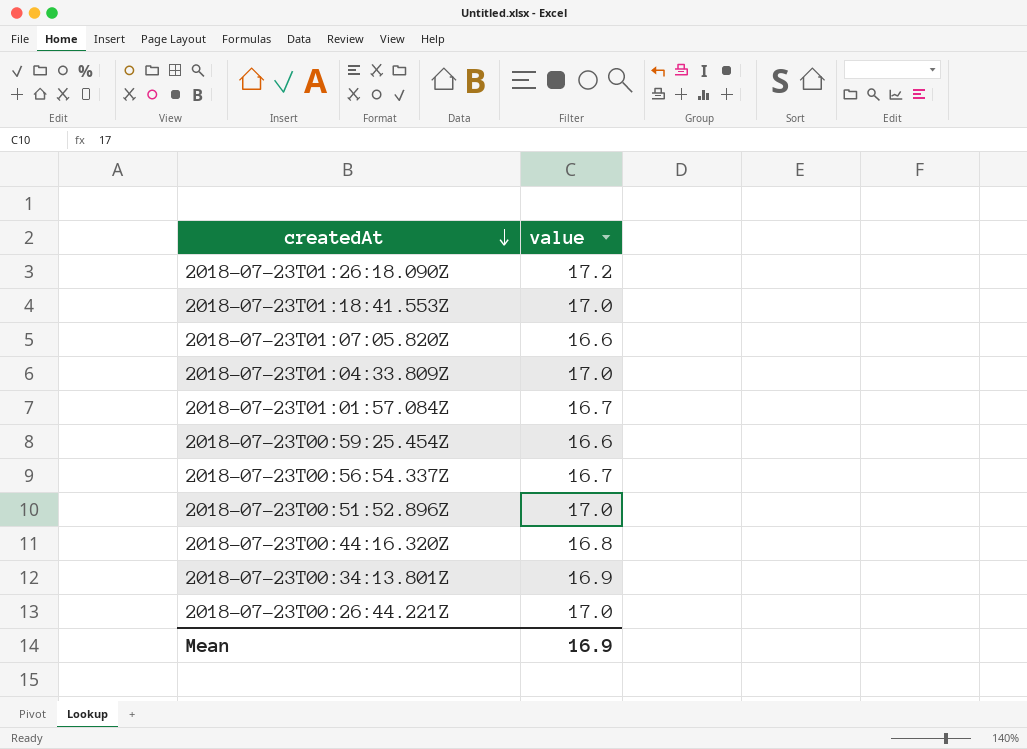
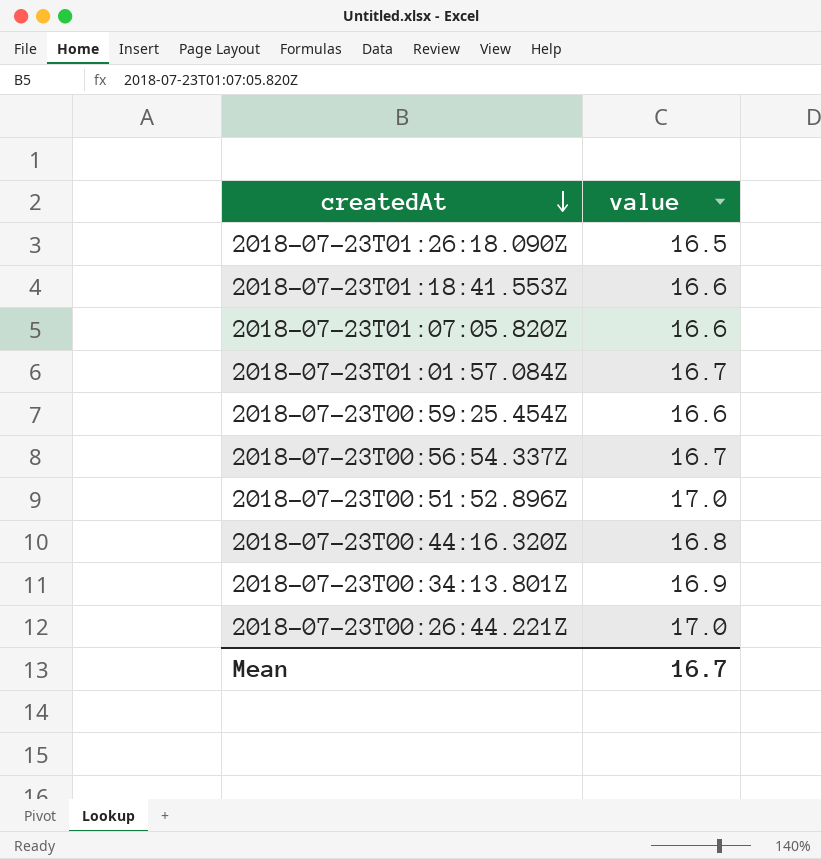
row 2018-07-23T01:04:33.809Z: 17.0 -> none
2018-07-23T01:26:18.090Z | value: 17.2 -> 16.5
2018-07-23T01:18:41.553Z | value: 17.0 -> 16.6
Mean | value: 16.9 -> 16.7

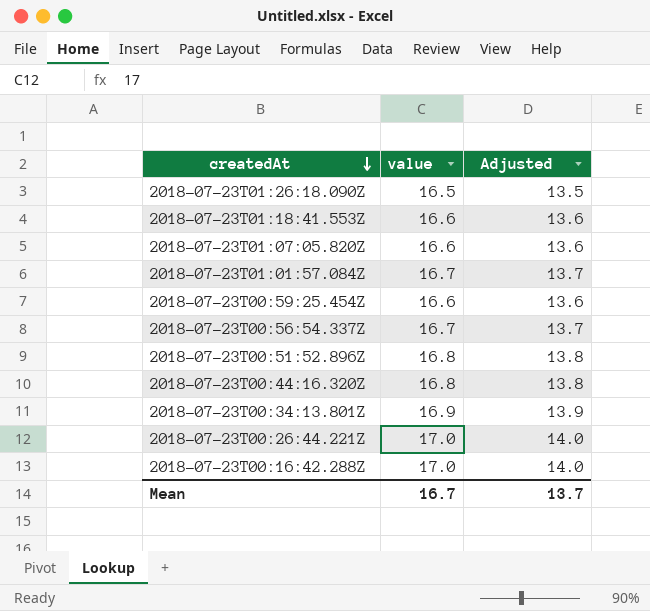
column Adjusted | formula: none -> [value] - 3
2018-07-23T00:51:52.896Z | value: 17.0 -> 16.8
row 2018-07-23T00:16:42.288Z: none -> 17.0 | 14.0

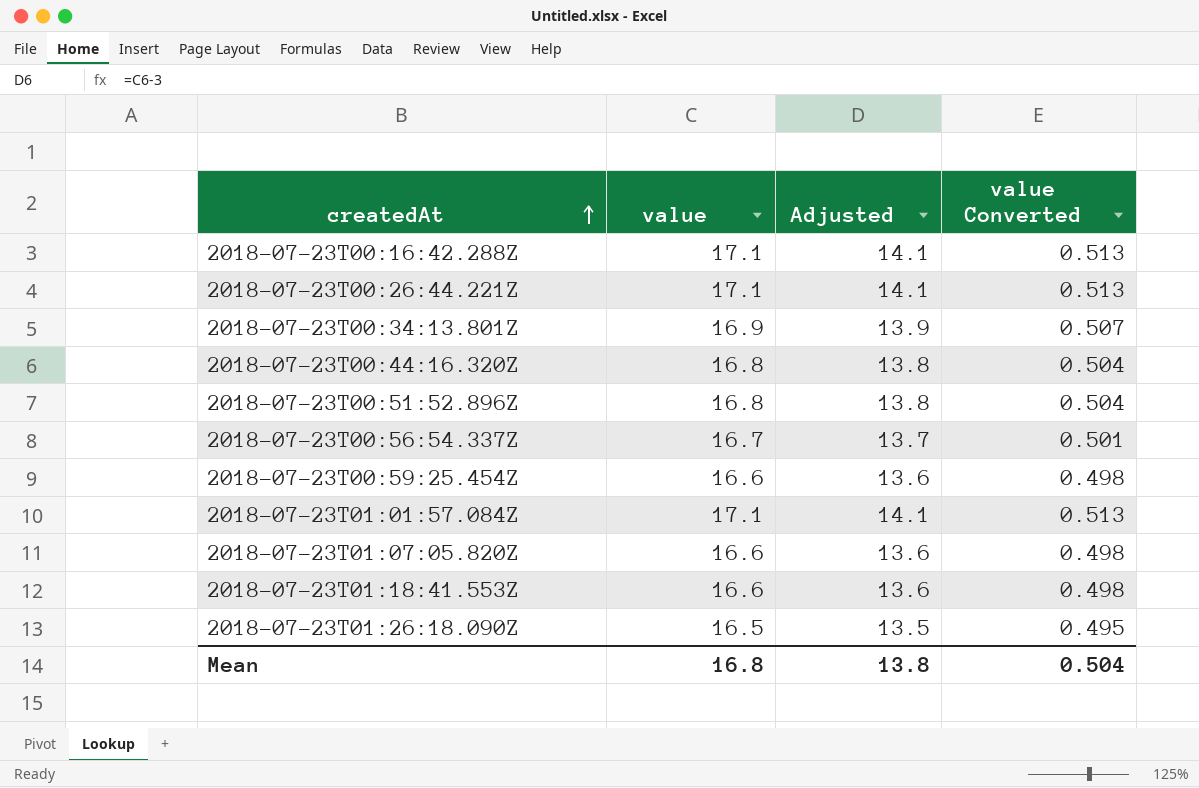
row order: createdAt descending -> createdAt ascending
column value Converted | formula: none -> [value] * 0.03
2018-07-23T00:16:42.288Z | value: 17.0 -> 17.1
2018-07-23T00:16:42.288Z | Adjusted: 14.0 -> 14.1
2018-07-23T00:26:44.221Z | value: 17.0 -> 17.1
2018-07-23T00:26:44.221Z | Adjusted: 14.0 -> 14.1
2018-07-23T01:01:57.084Z | value: 16.7 -> 17.1
2018-07-23T01:01:57.084Z | Adjusted: 13.7 -> 14.1
Mean | value: 16.7 -> 16.8
Mean | Adjusted: 13.7 -> 13.8

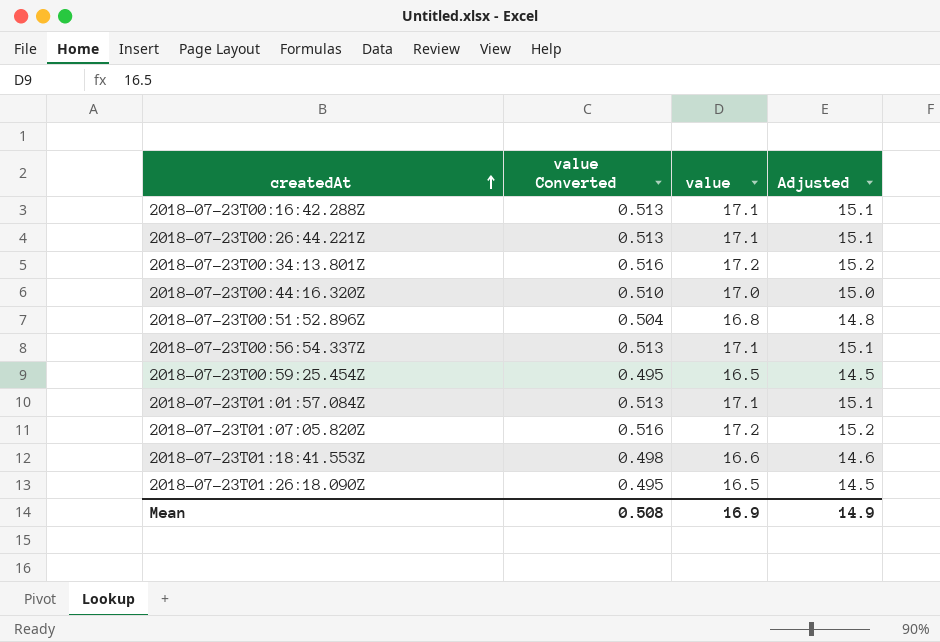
column value Converted | position: 4 -> 2
column Adjusted | formula: [value] - 3 -> [value] - 2
2018-07-23T00:34:13.801Z | value Converted: 0.507 -> 0.516
2018-07-23T00:34:13.801Z | value: 16.9 -> 17.2
2018-07-23T00:44:16.320Z | value Converted: 0.504 -> 0.510
2018-07-23T00:44:16.320Z | value: 16.8 -> 17.0
2018-07-23T00:56:54.337Z | value Converted: 0.501 -> 0.513
2018-07-23T00:56:54.337Z | value: 16.7 -> 17.1
2018-07-23T00:59:25.454Z | value Converted: 0.498 -> 0.495
2018-07-23T00:59:25.454Z | value: 16.6 -> 16.5
2018-07-23T01:07:05.820Z | value Converted: 0.498 -> 0.516
2018-07-23T01:07:05.820Z | value: 16.6 -> 17.2
Mean | value Converted: 0.504 -> 0.508
Mean | value: 16.8 -> 16.9
Mean | Adjusted: 13.8 -> 14.9

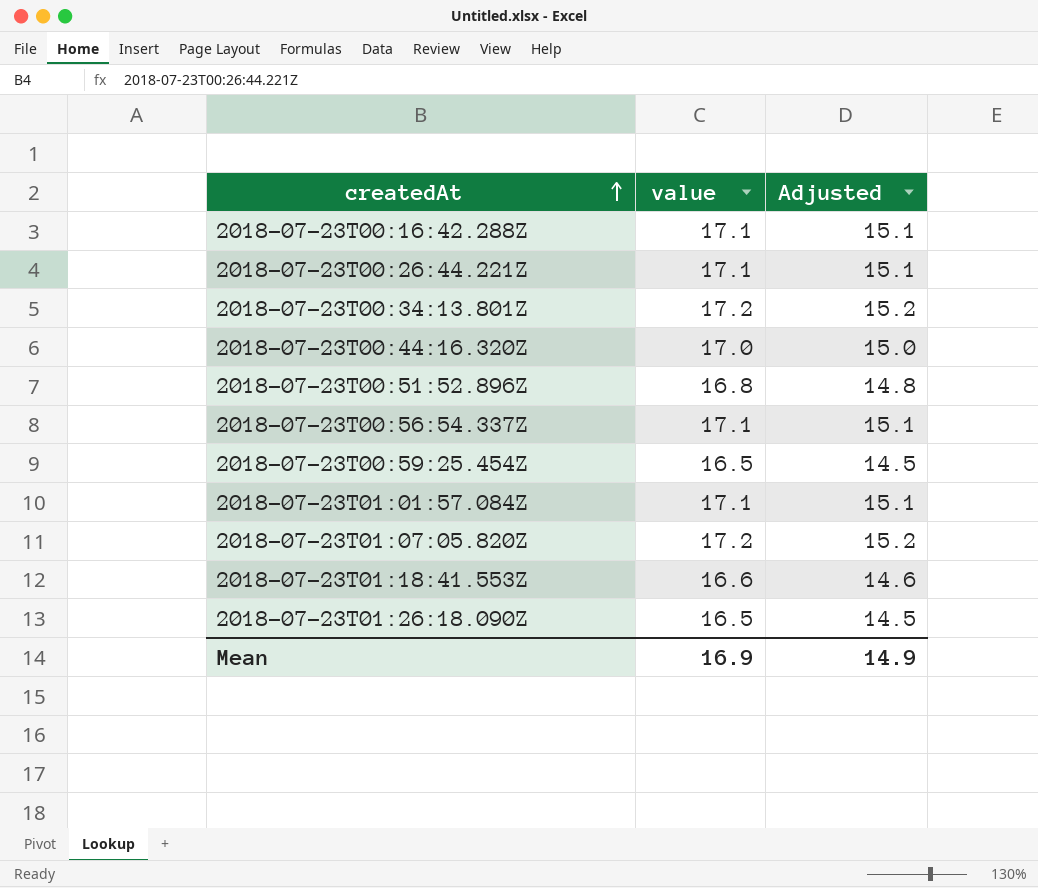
column value Converted | formula: [value] * 0.03 -> none

